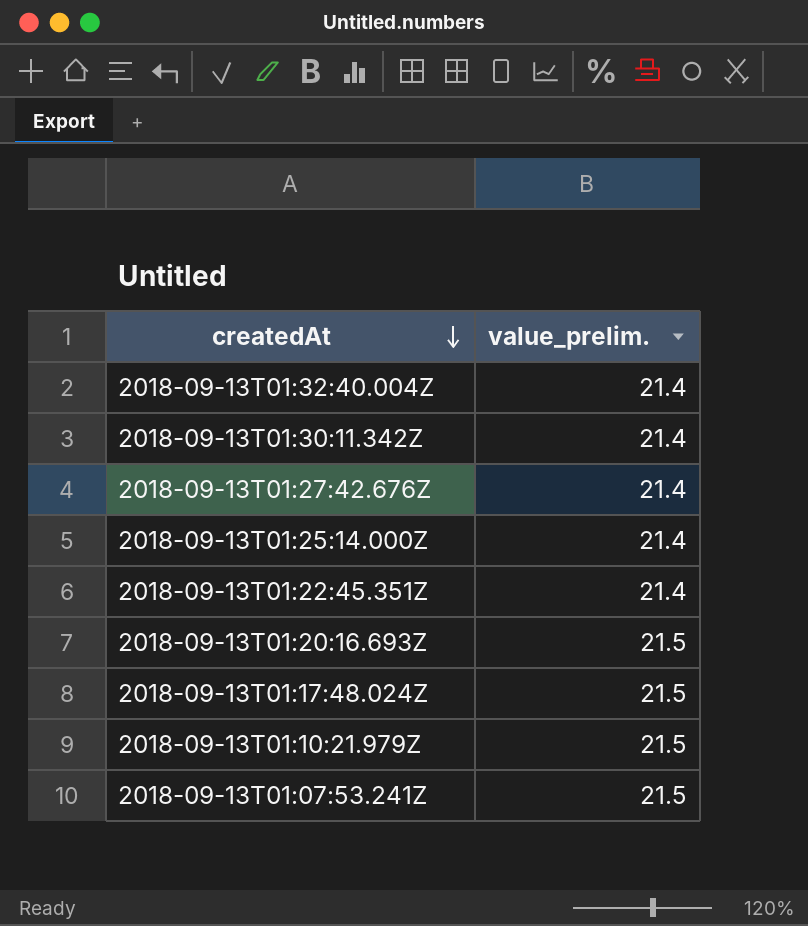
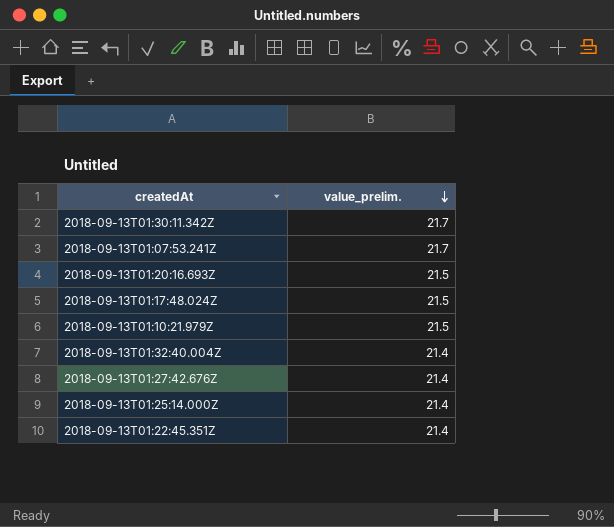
row order: createdAt descending -> value_prelim. descending
2018-09-13T01:30:11.342Z | value_prelim.: 21.4 -> 21.7
2018-09-13T01:07:53.241Z | value_prelim.: 21.5 -> 21.7

